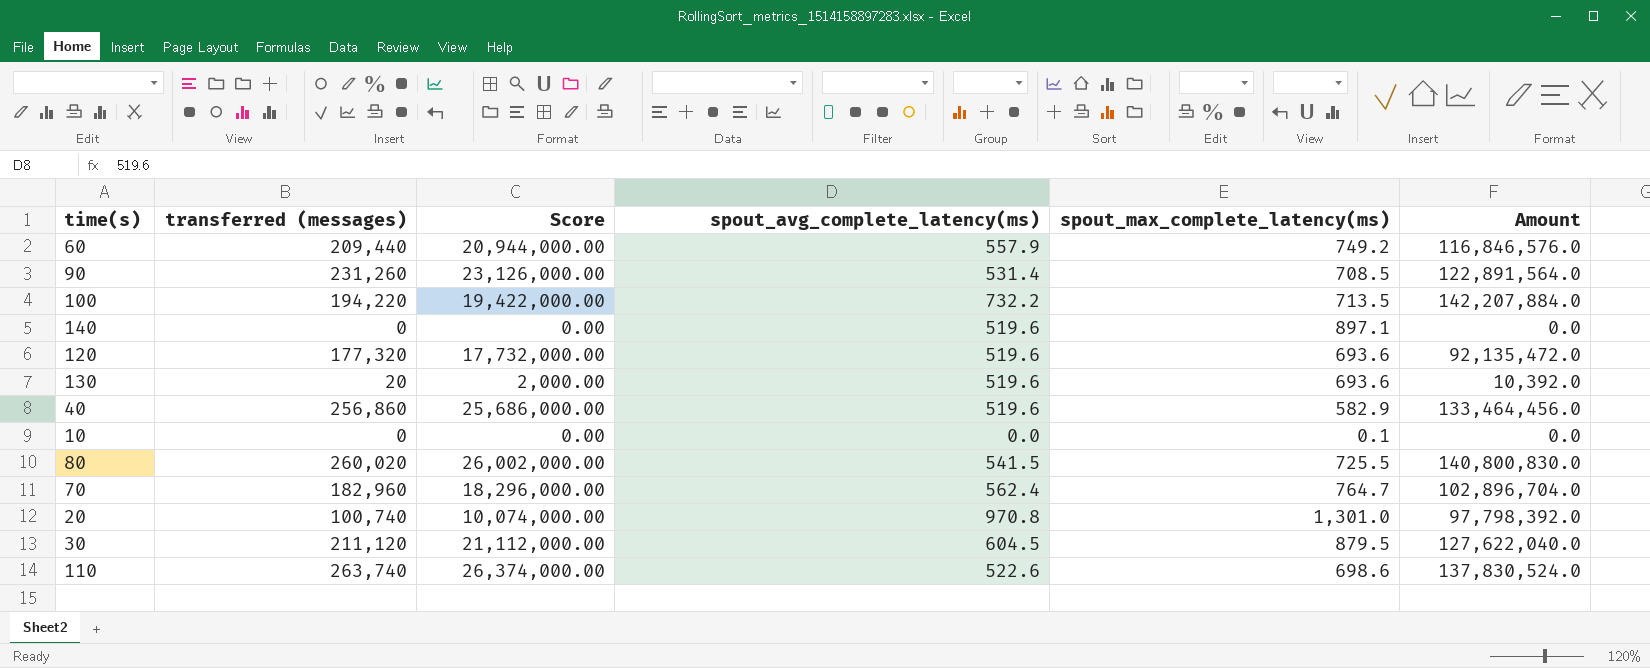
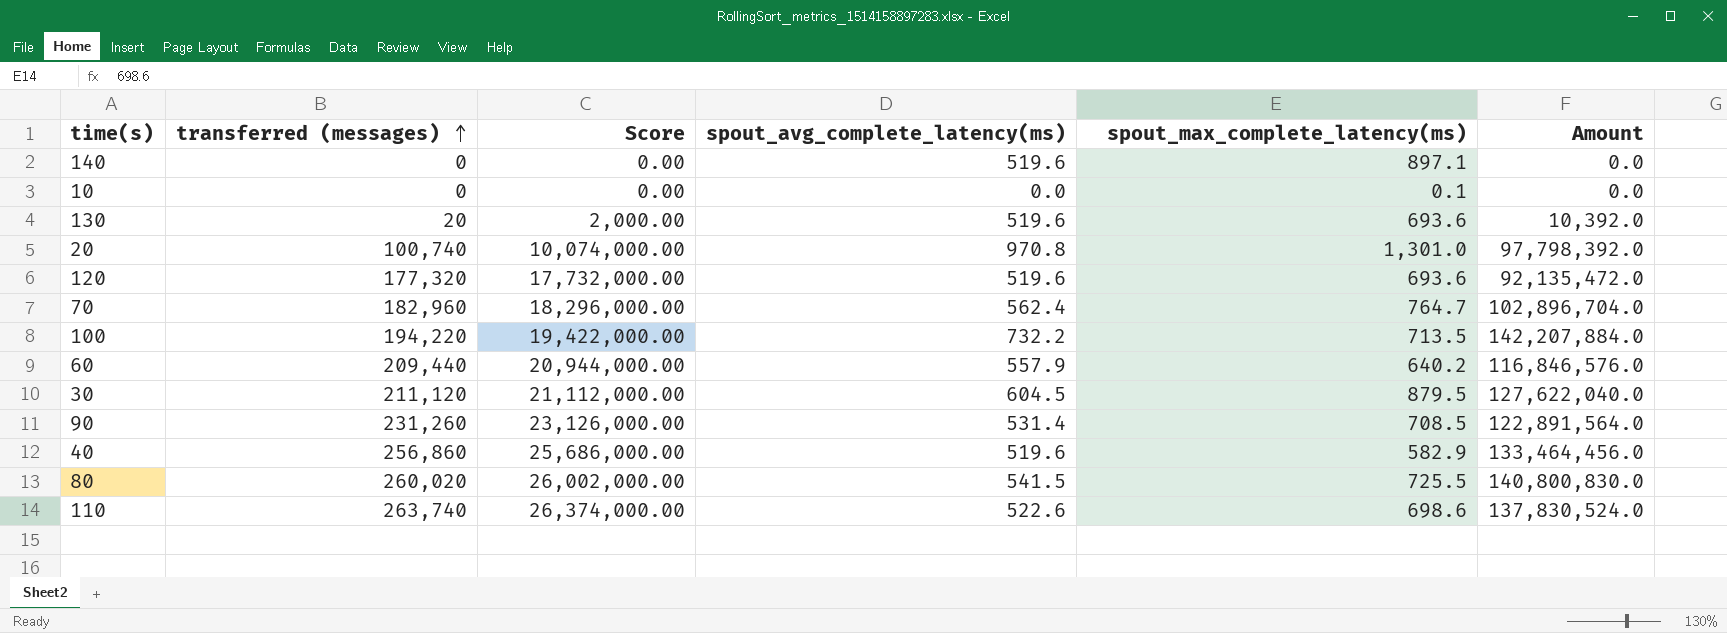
row order: none -> transferred (messages) ascending
60 | spout_max_complete_latency(ms): 749.2 -> 640.2

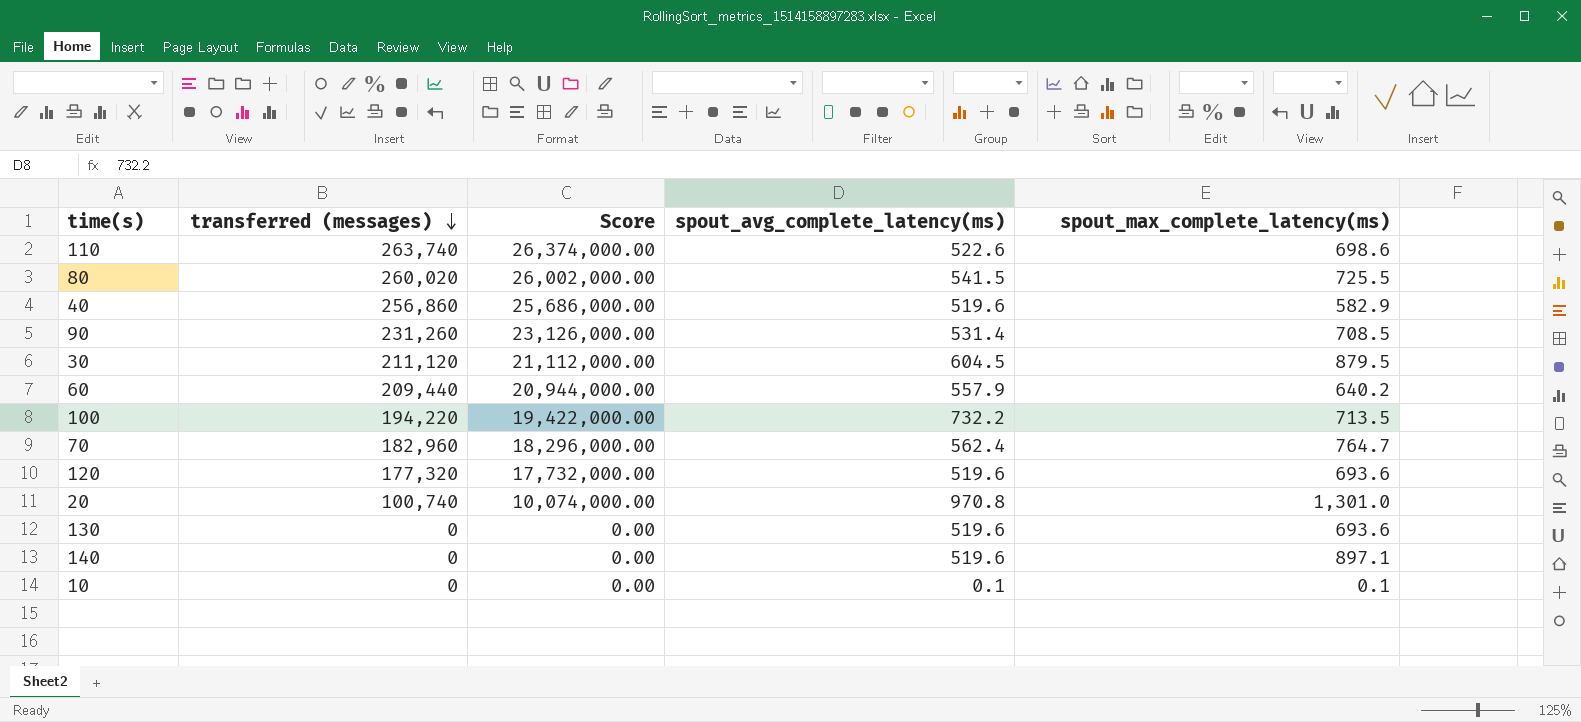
row order: transferred (messages) ascending -> transferred (messages) descending
column Amount | formula: [transferred (messages)] * [spout_avg_complete_latency(ms)] -> none
130 | transferred (messages): 20 -> 0
130 | Score: 2,000.00 -> 0.00
10 | spout_avg_complete_latency(ms): 0.0 -> 0.1

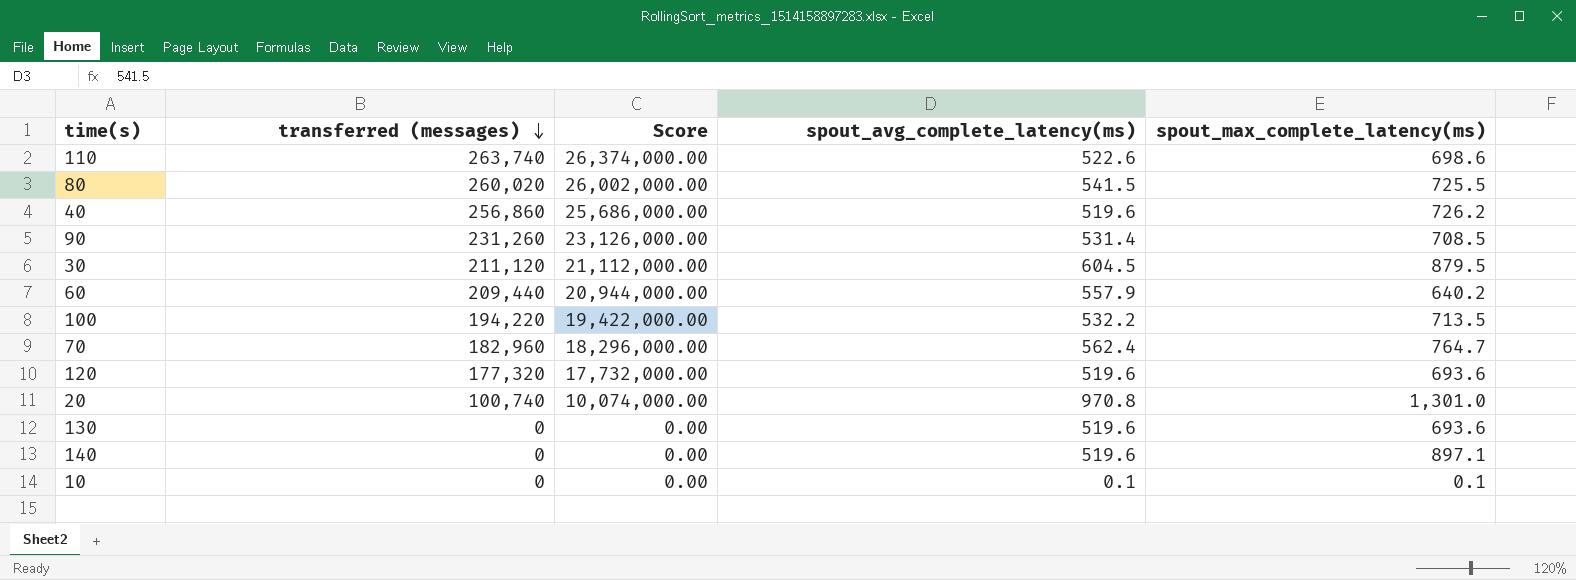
40 | spout_max_complete_latency(ms): 582.9 -> 726.2
100 | spout_avg_complete_latency(ms): 732.2 -> 532.2

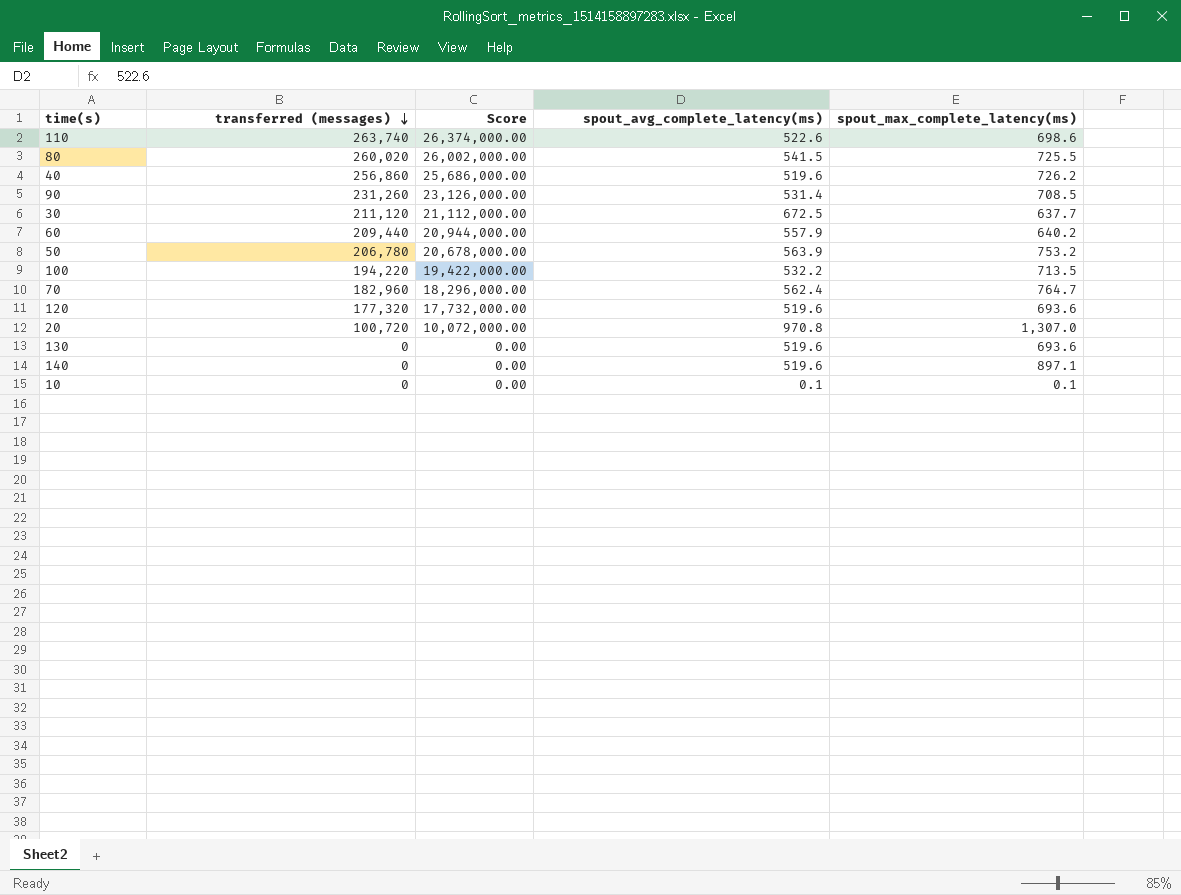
30 | spout_avg_complete_latency(ms): 604.5 -> 672.5
30 | spout_max_complete_latency(ms): 879.5 -> 637.7
row 50: none -> 206,780 | 20,678,000.00 | 563.9 | 753.2
20 | transferred (messages): 100,740 -> 100,720
20 | Score: 10,074,000.00 -> 10,072,000.00
20 | spout_max_complete_latency(ms): 1,301.0 -> 1,307.0

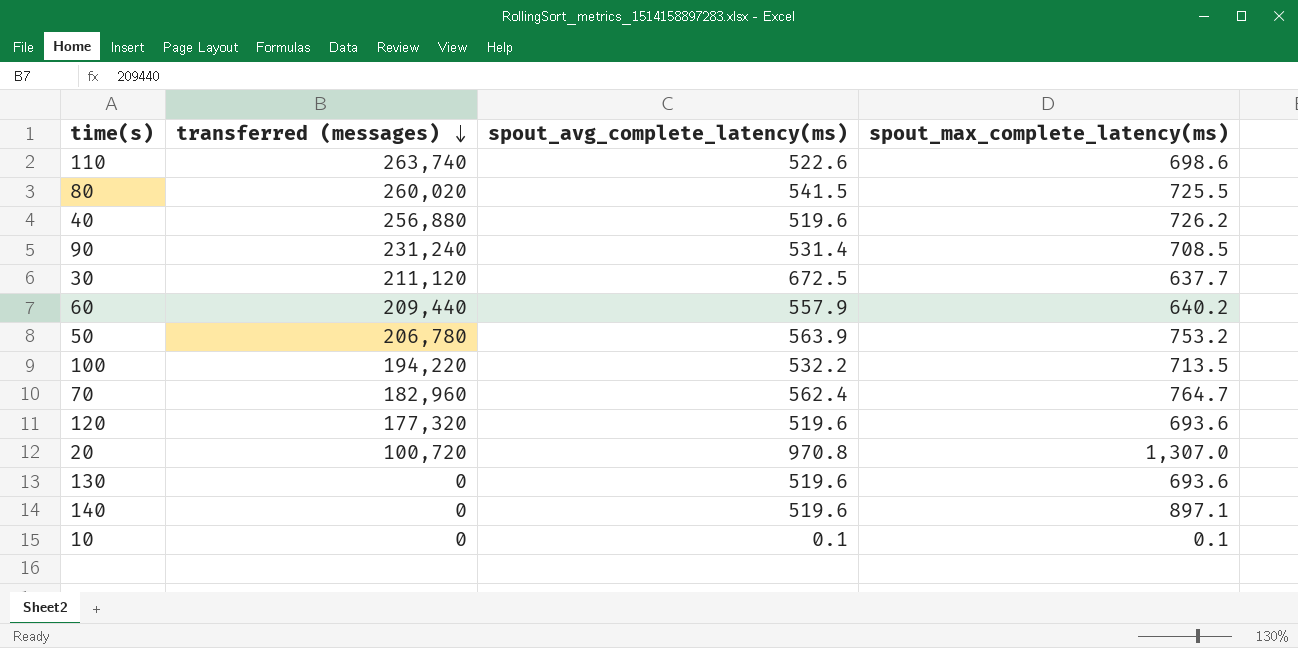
column Score | formula: [transferred (messages)] * 100 -> none
40 | transferred (messages): 256,860 -> 256,880
90 | transferred (messages): 231,260 -> 231,240

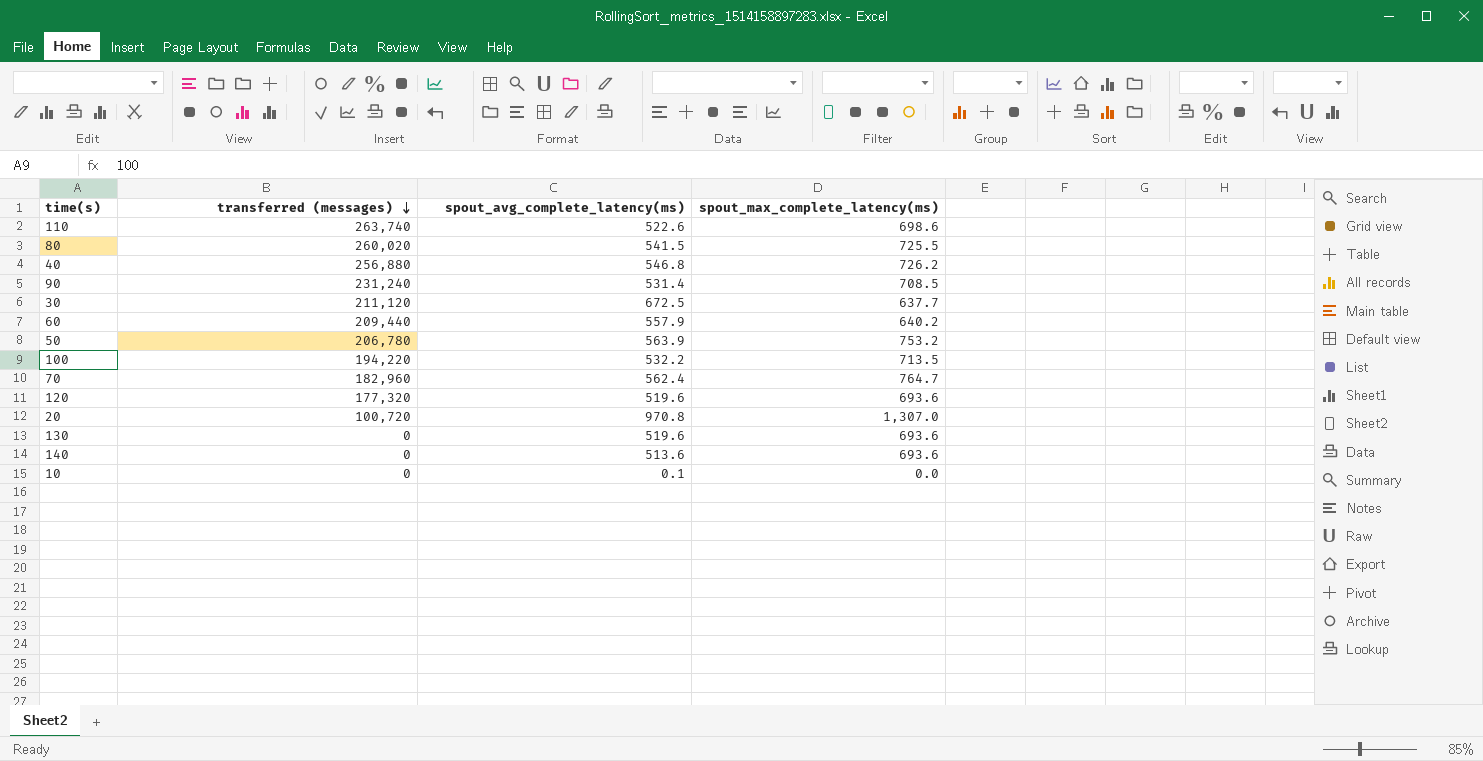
40 | spout_avg_complete_latency(ms): 519.6 -> 546.8
140 | spout_avg_complete_latency(ms): 519.6 -> 513.6
140 | spout_max_complete_latency(ms): 897.1 -> 693.6
10 | spout_max_complete_latency(ms): 0.1 -> 0.0

